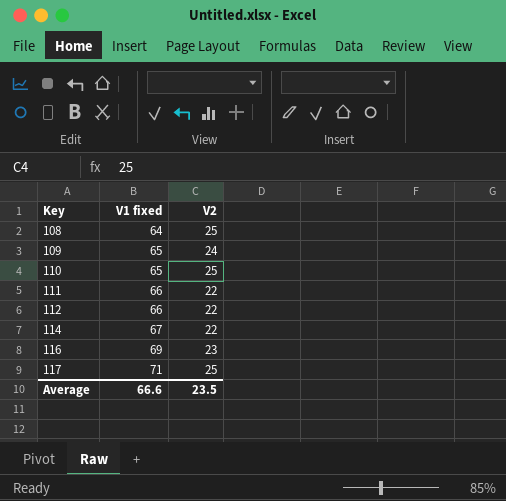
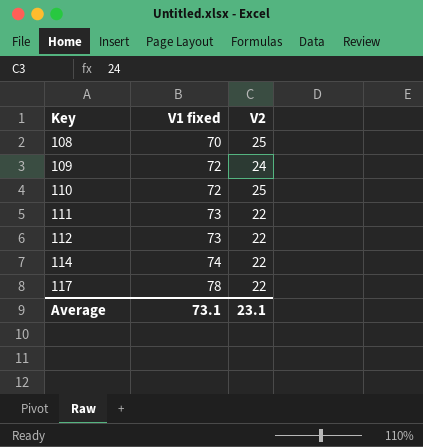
row 116: 69 | 23 -> none
108 | V1 fixed: 64 -> 70
109 | V1 fixed: 65 -> 72
110 | V1 fixed: 65 -> 72
111 | V1 fixed: 66 -> 73
112 | V1 fixed: 66 -> 73
114 | V1 fixed: 67 -> 74
117 | V1 fixed: 71 -> 78
117 | V2: 25 -> 22
Average | V1 fixed: 66.6 -> 73.1
Average | V2: 23.5 -> 23.1

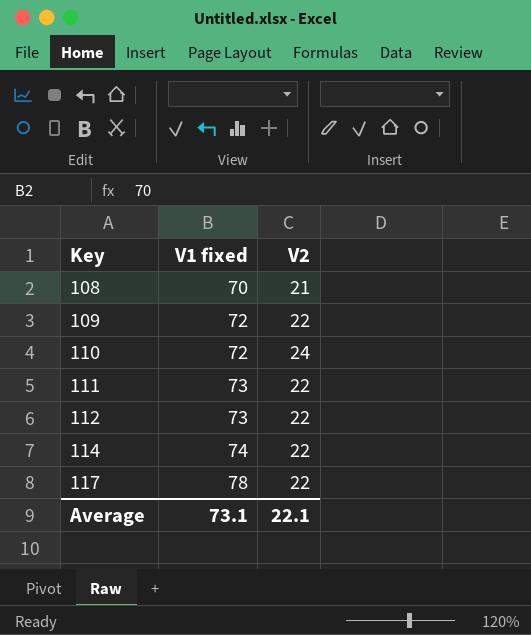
108 | V2: 25 -> 21
109 | V2: 24 -> 22
110 | V2: 25 -> 24
Average | V2: 23.1 -> 22.1

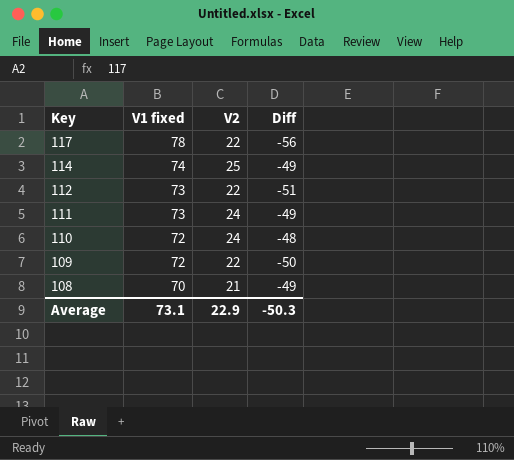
row order: Key ascending -> Key descending
column Diff | formula: none -> [V2] - [V1 fixed]
114 | V2: 22 -> 25
111 | V2: 22 -> 24
Average | V2: 22.1 -> 22.9

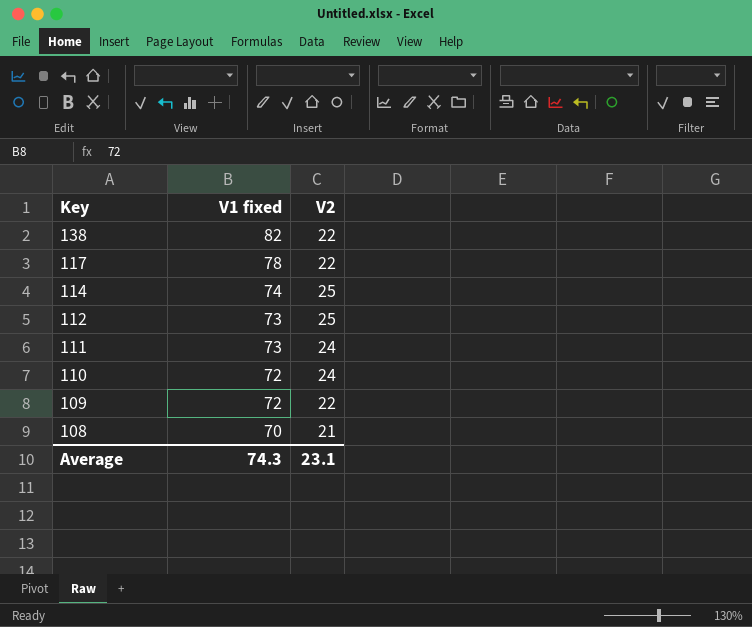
column Diff | formula: [V2] - [V1 fixed] -> none
row 138: none -> 82 | 22
112 | V2: 22 -> 25
Average | V1 fixed: 73.1 -> 74.3
Average | V2: 22.9 -> 23.1

